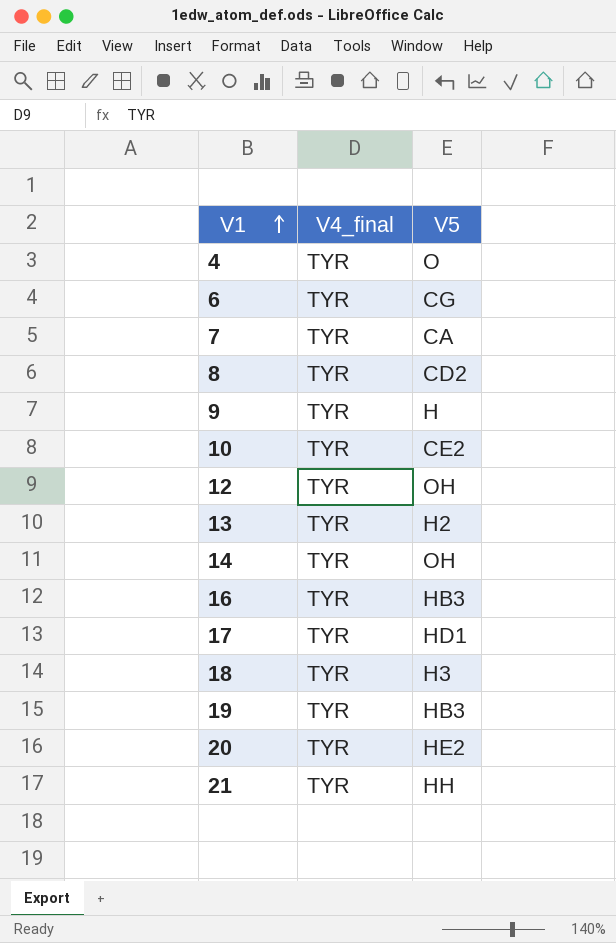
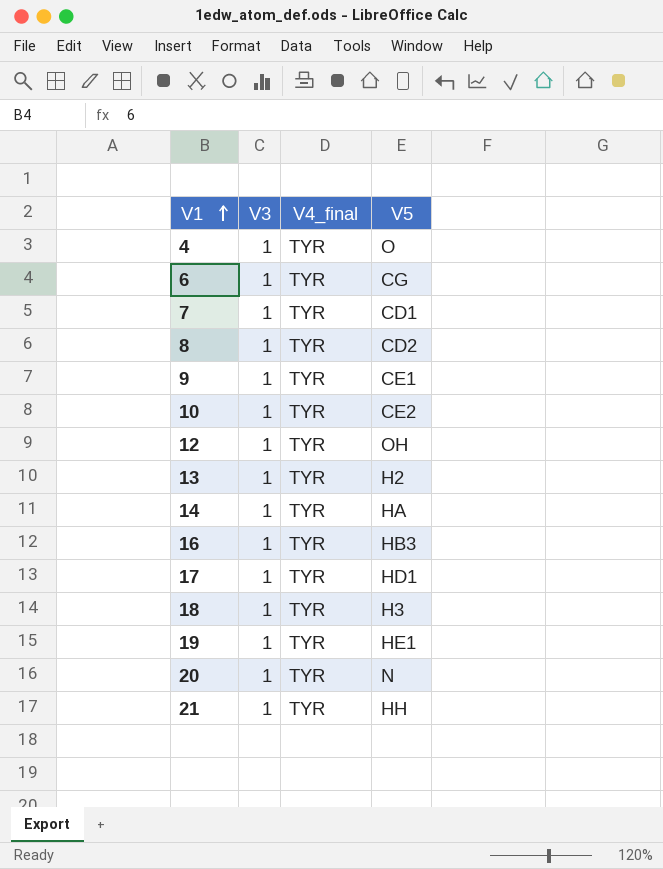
column V3 | position: none -> 2
7 | V5: CA -> CD1
9 | V5: H -> CE1
14 | V5: OH -> HA
19 | V5: HB3 -> HE1
20 | V5: HE2 -> N

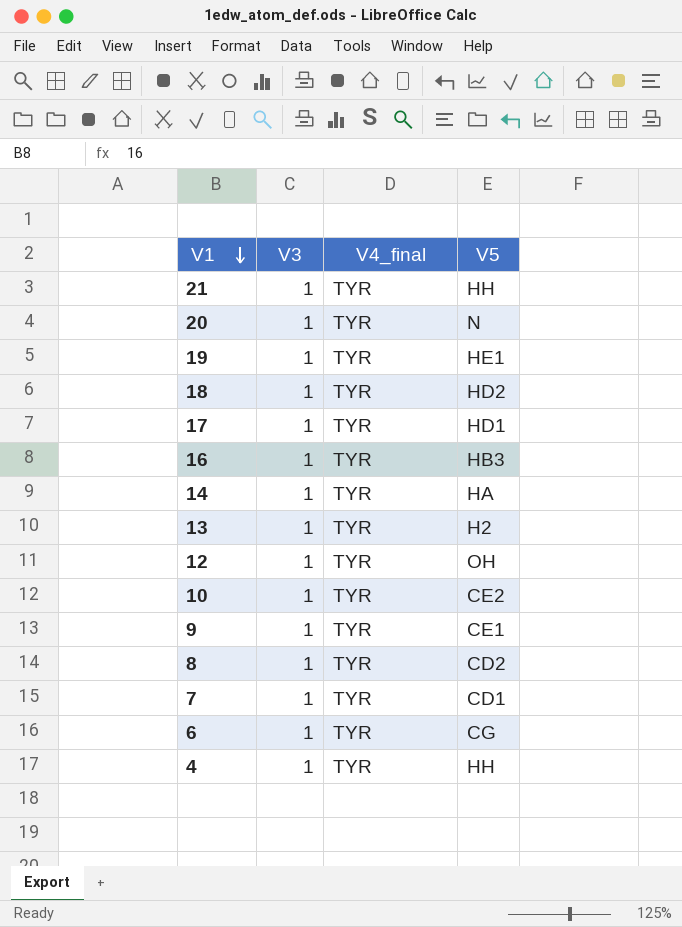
row order: V1 ascending -> V1 descending
18 | V5: H3 -> HD2
4 | V5: O -> HH

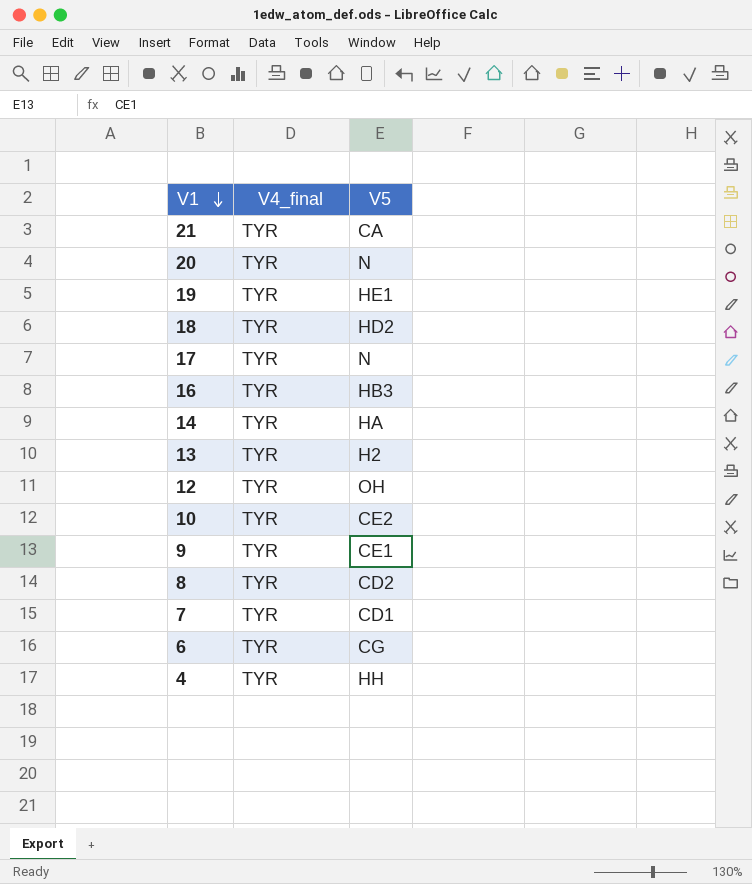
column V3 | position: 2 -> none
21 | V5: HH -> CA
17 | V5: HD1 -> N

